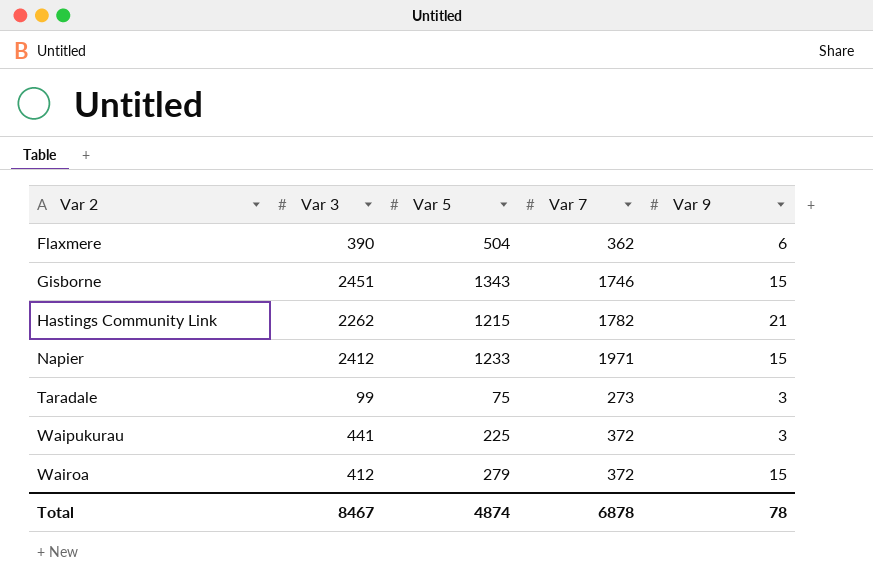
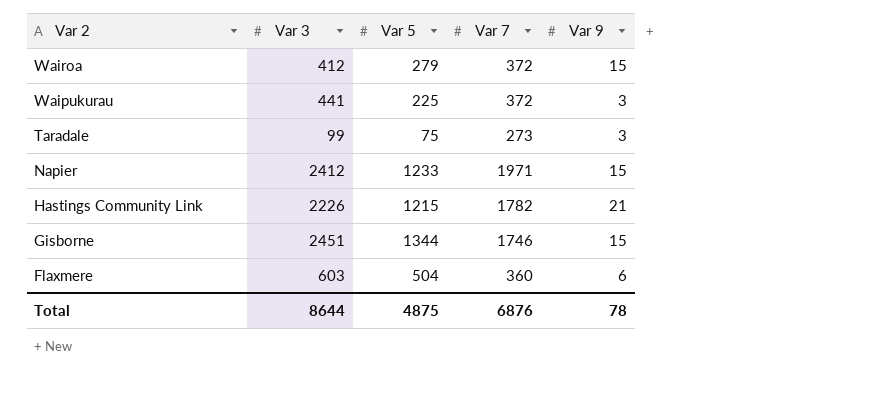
row order: Var 2 ascending -> Var 2 descending
Hastings Community Link | Var 3: 2262 -> 2226
Gisborne | Var 5: 1343 -> 1344
Flaxmere | Var 3: 390 -> 603
Flaxmere | Var 7: 362 -> 360
Total | Var 3: 8467 -> 8644
Total | Var 5: 4874 -> 4875
Total | Var 7: 6878 -> 6876

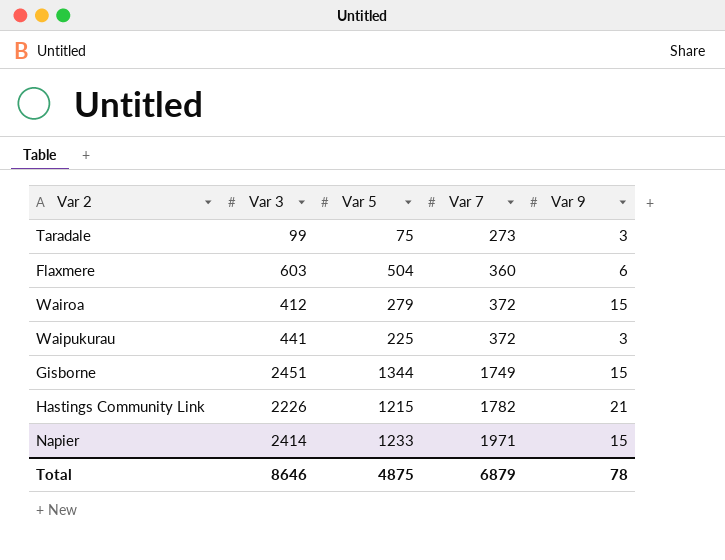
row order: Var 2 descending -> Var 7 ascending
Gisborne | Var 7: 1746 -> 1749
Napier | Var 3: 2412 -> 2414
Total | Var 3: 8644 -> 8646
Total | Var 7: 6876 -> 6879

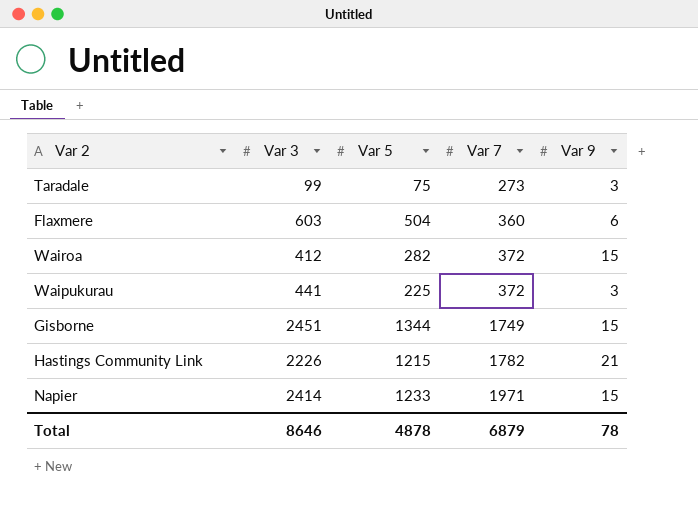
Wairoa | Var 5: 279 -> 282
Total | Var 5: 4875 -> 4878

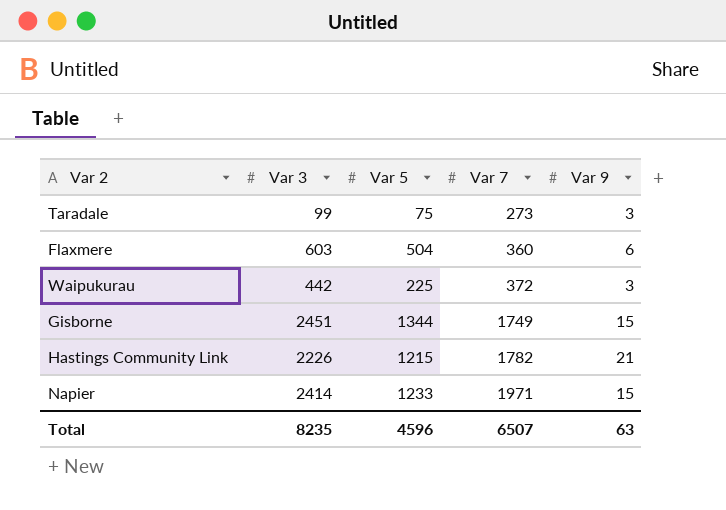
row Wairoa: 412 | 282 | 372 | 15 -> none
Waipukurau | Var 3: 441 -> 442
Total | Var 3: 8646 -> 8235
Total | Var 5: 4878 -> 4596
Total | Var 7: 6879 -> 6507
Total | Var 9: 78 -> 63

